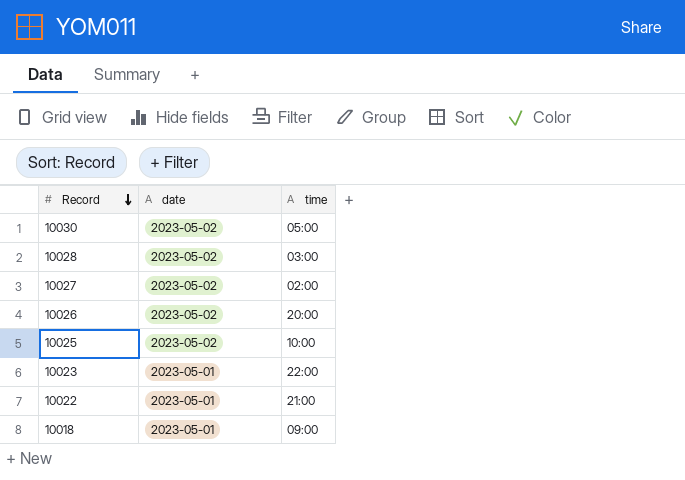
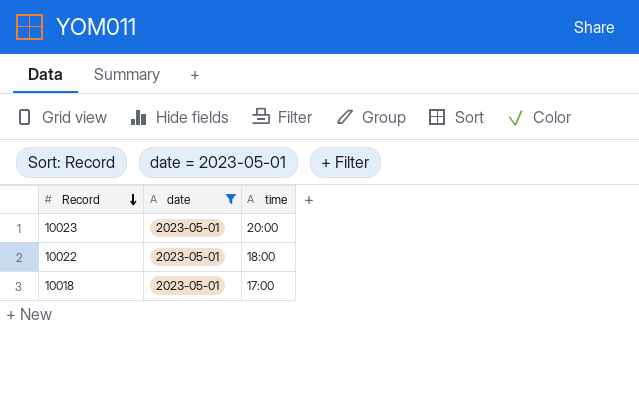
filter: none -> date = 2023-05-01
10023 | time: 22:00 -> 20:00
10022 | time: 21:00 -> 18:00
10018 | time: 09:00 -> 17:00

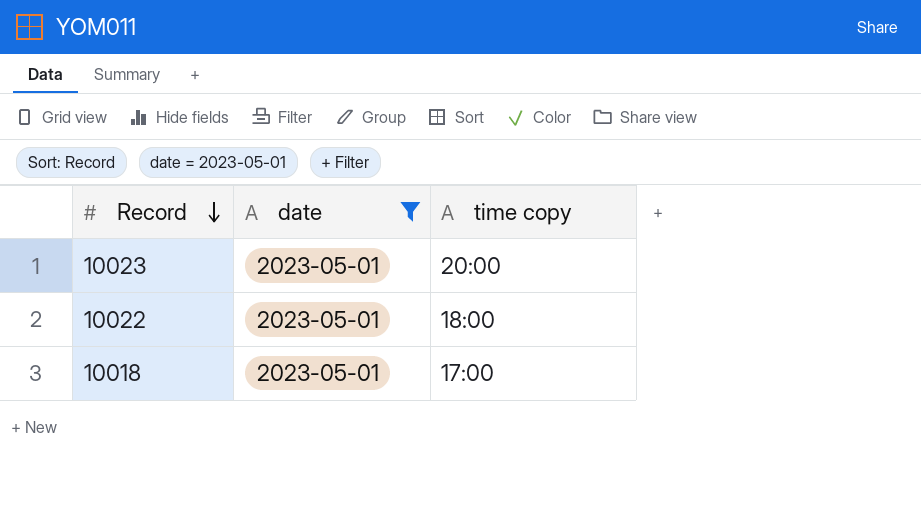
column name: time -> time copy

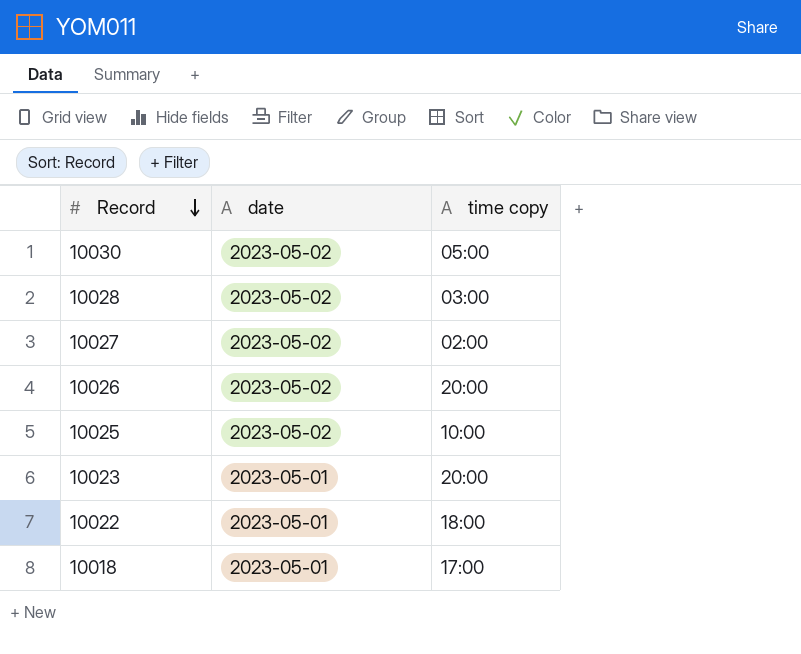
filter: date = 2023-05-01 -> none

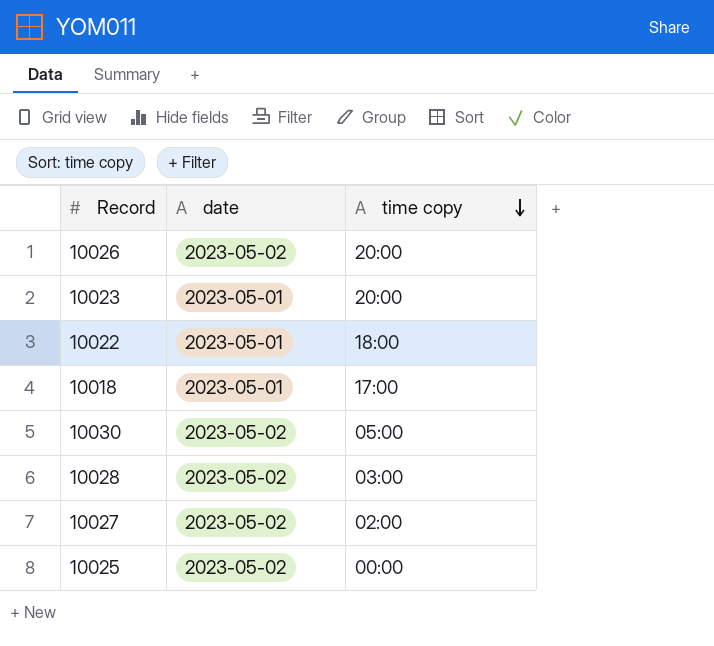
row order: Record descending -> time copy descending
10025 | time copy: 10:00 -> 00:00

